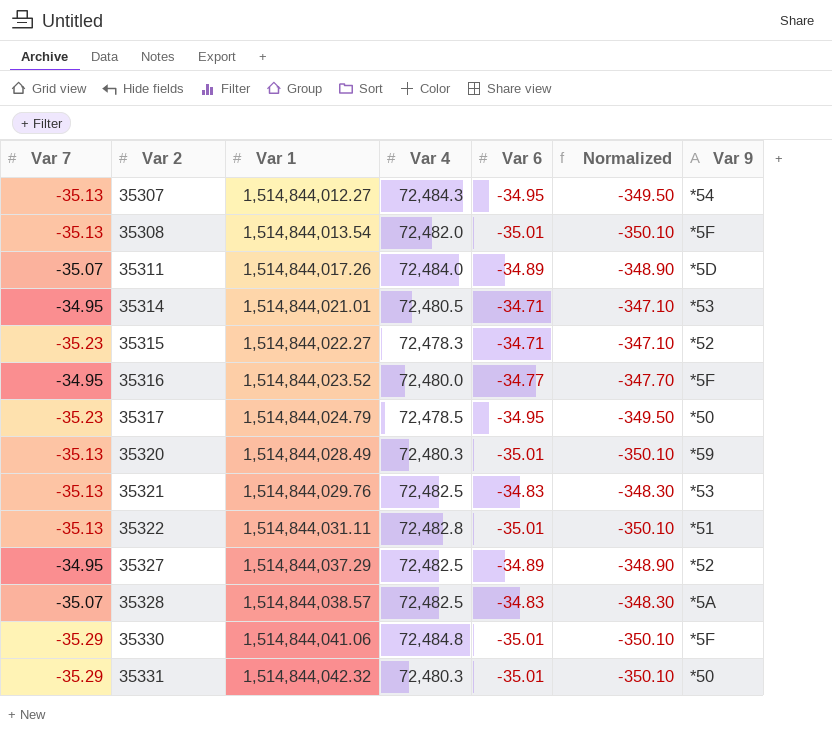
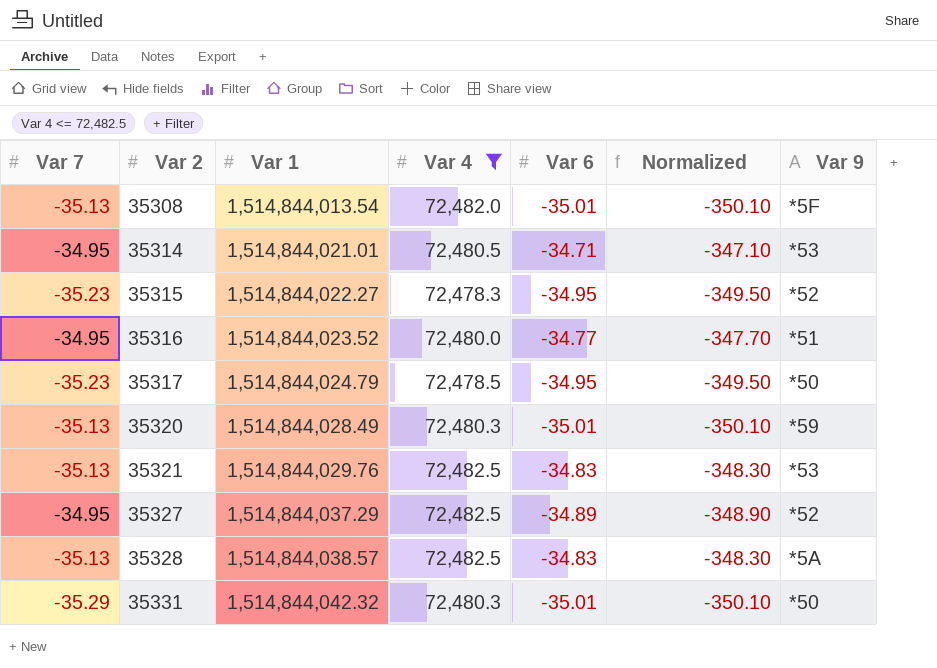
filter: none -> Var 4 <= 72,482.5
35315 | Var 6: -34.71 -> -34.95
35315 | Normalized: -347.10 -> -349.50
35316 | Var 9: *5F -> *51
35328 | Var 7: -35.07 -> -35.13

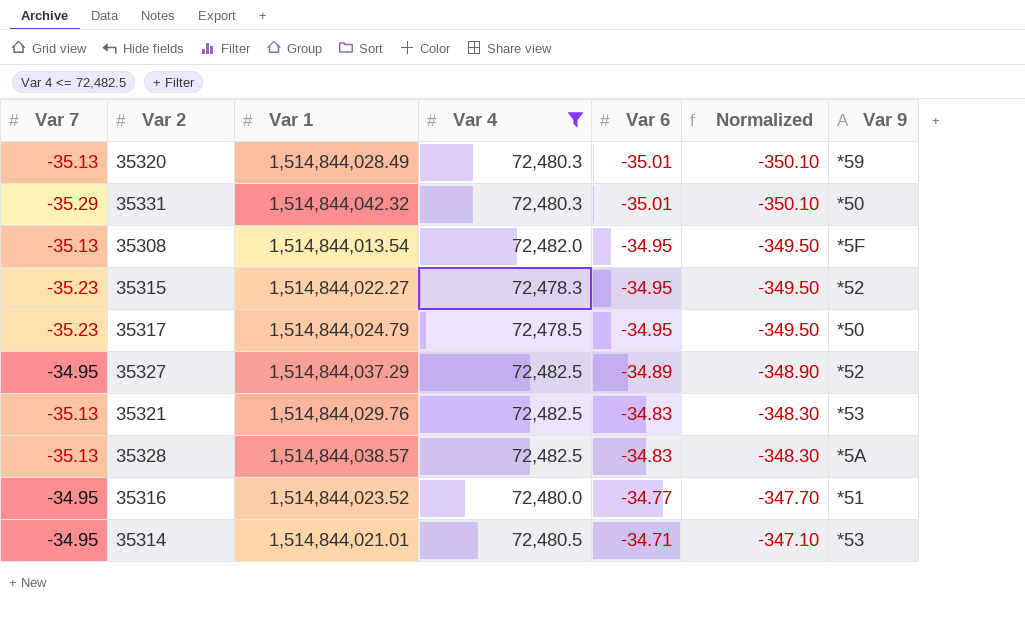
row order: Var 2 ascending -> Var 6 ascending
35308 | Var 6: -35.01 -> -34.95
35308 | Normalized: -350.10 -> -349.50

